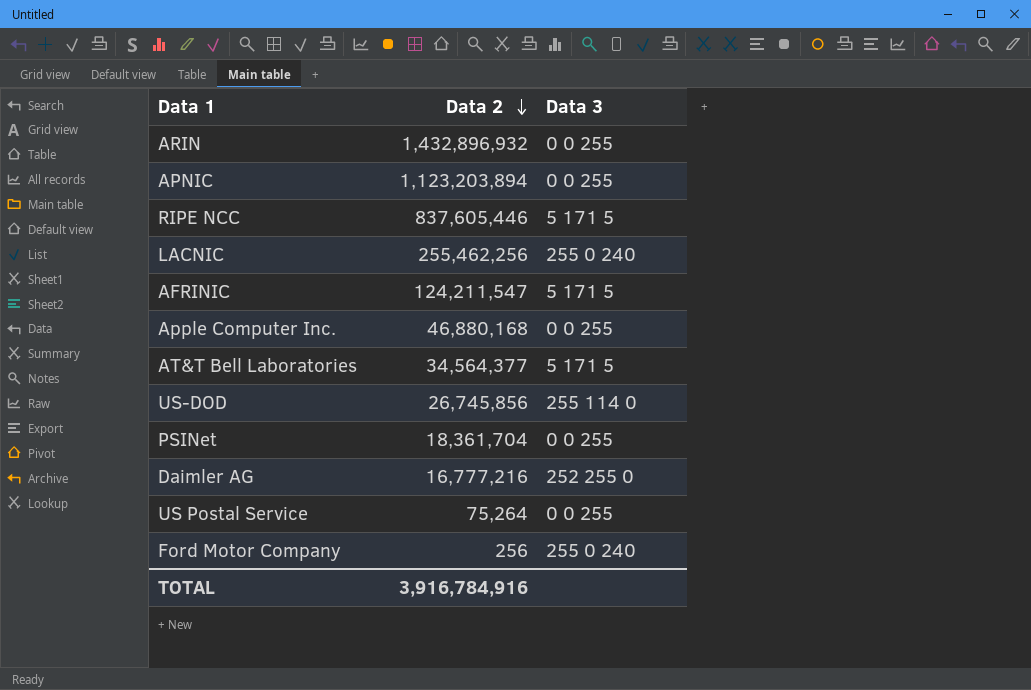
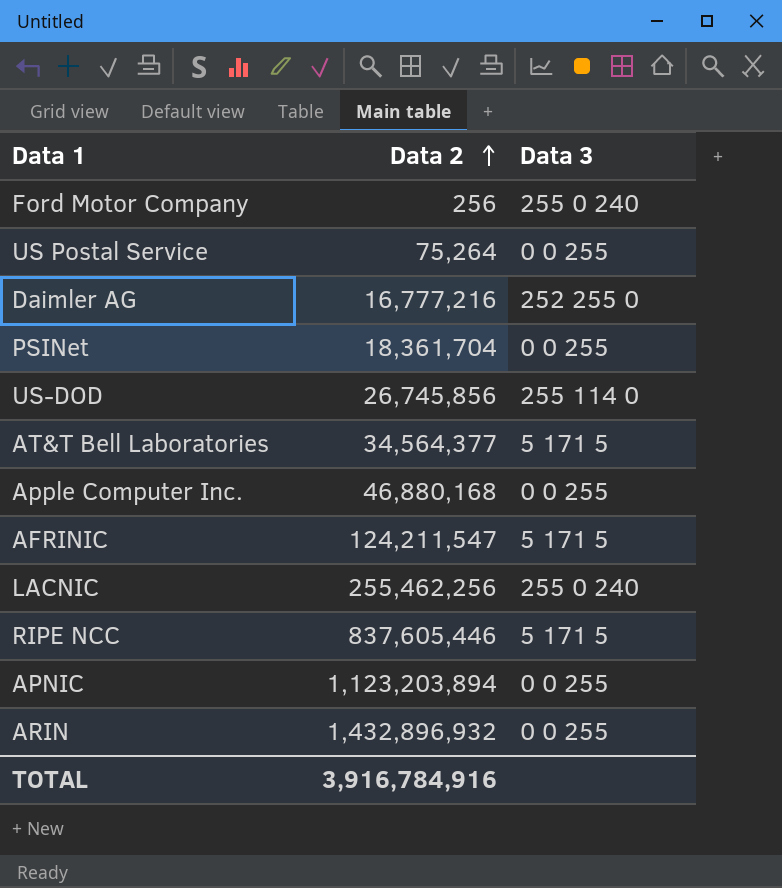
row order: Data 2 descending -> Data 2 ascending

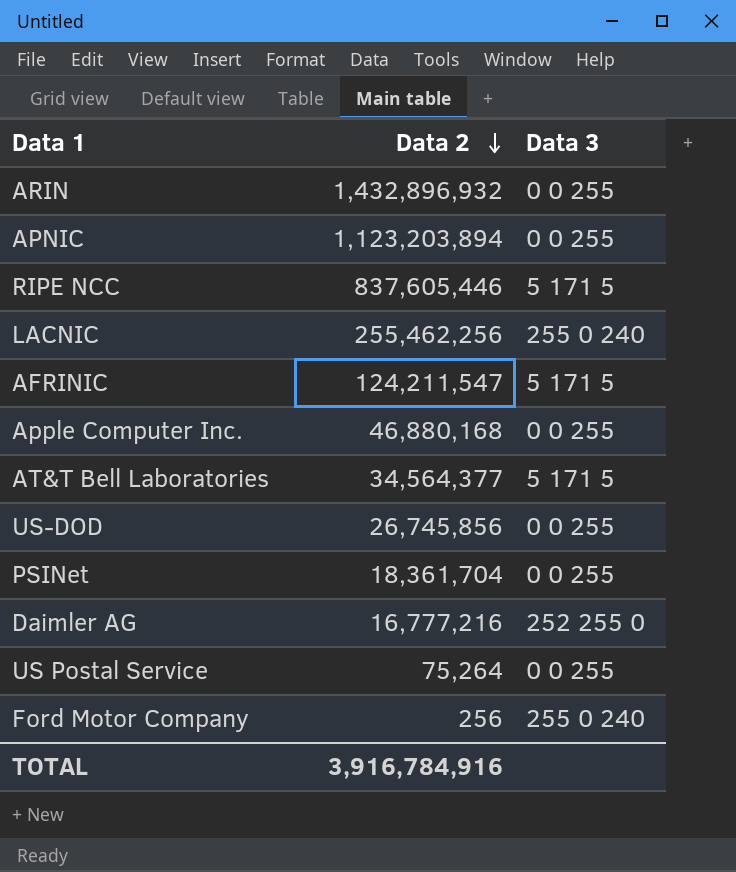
row order: Data 2 ascending -> Data 2 descending
US-DOD | Data 3: 255 114 0 -> 0 0 255

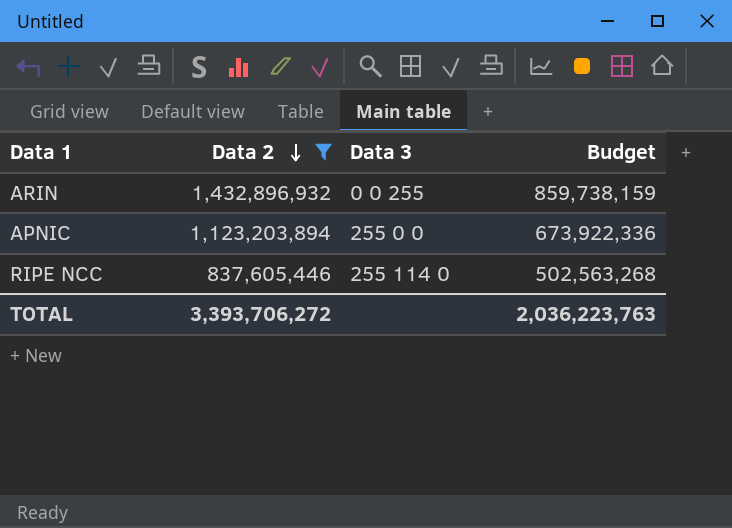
filter: none -> Data 2 >= 837,605,446
column Budget | formula: none -> [Data 2] * 0.6
APNIC | Data 3: 0 0 255 -> 255 0 0
RIPE NCC | Data 3: 5 171 5 -> 255 114 0
TOTAL | Data 2: 3,916,784,916 -> 3,393,706,272

